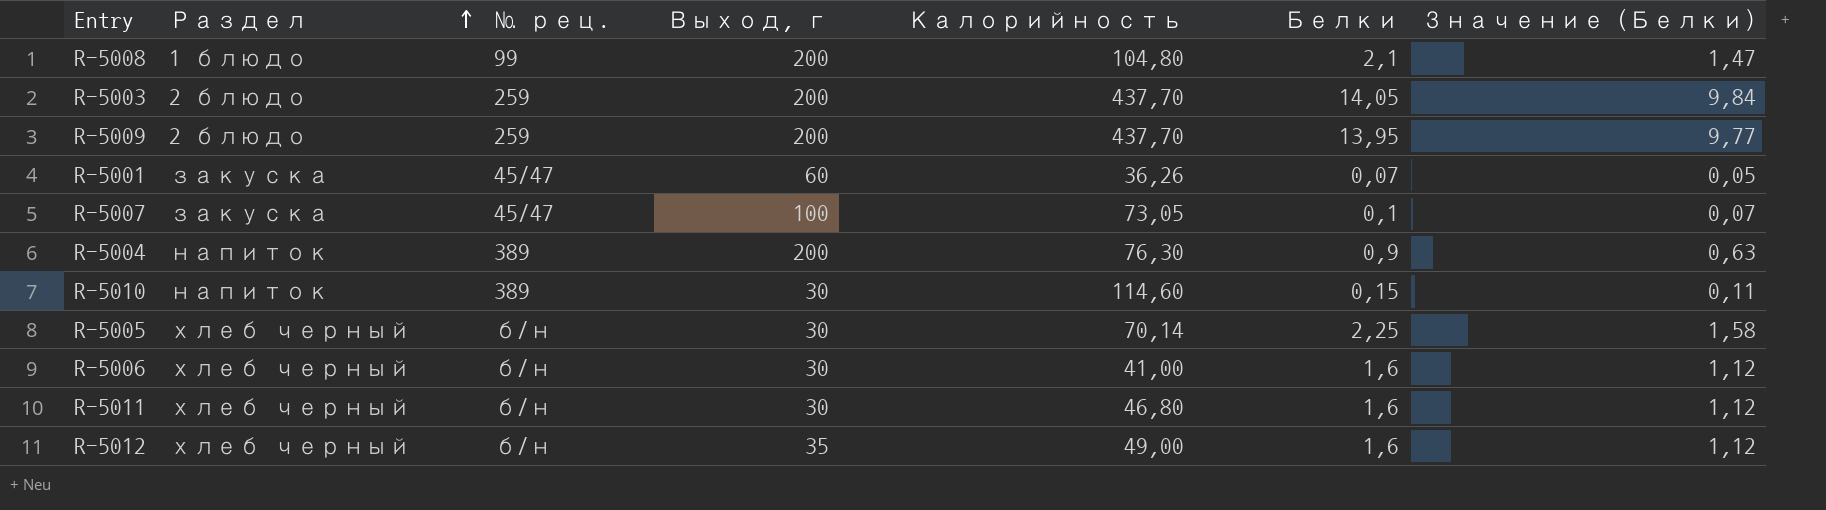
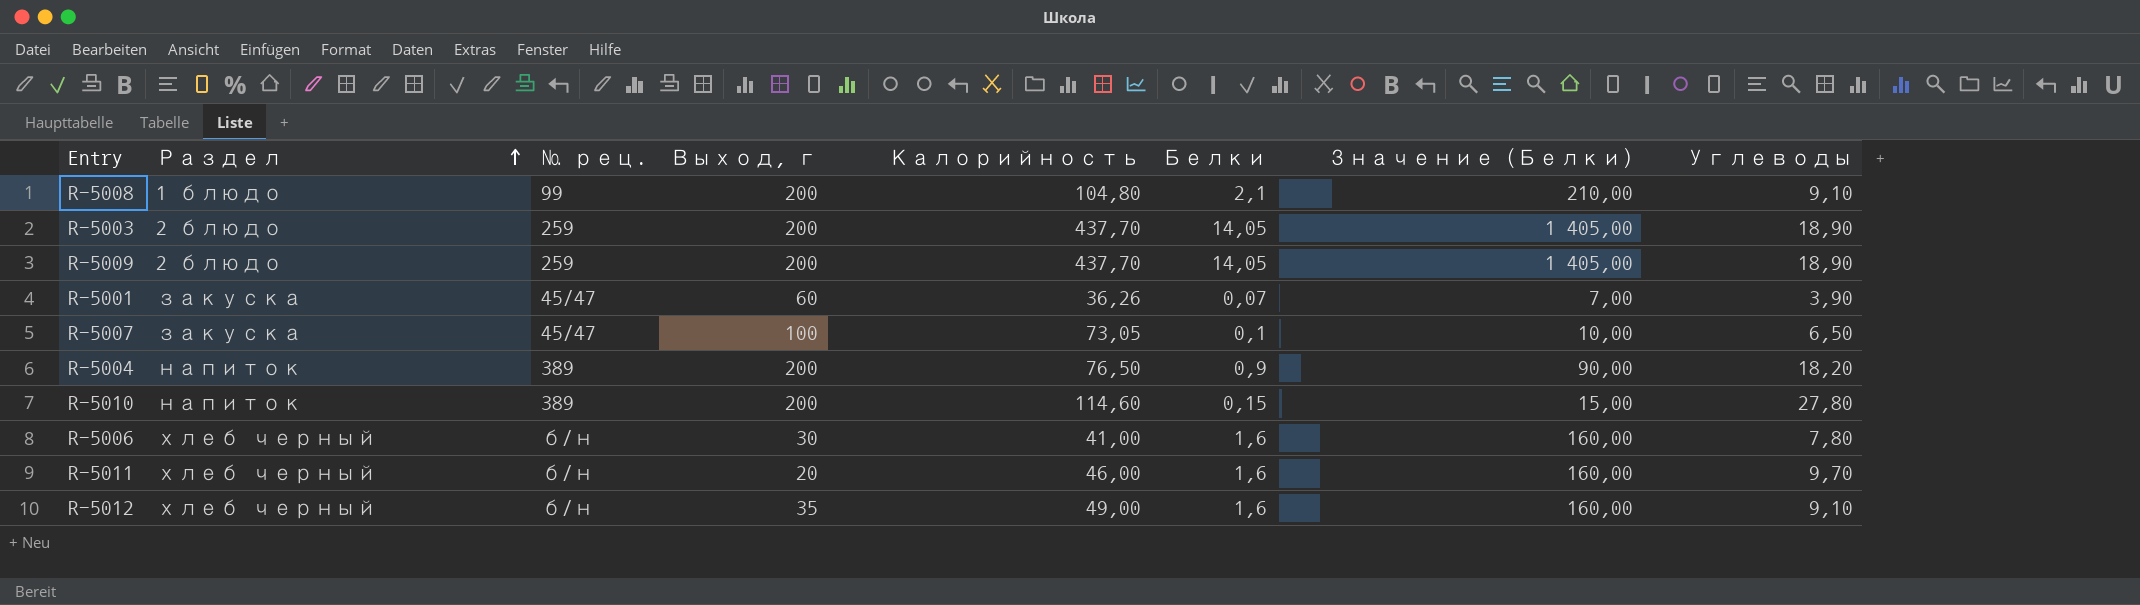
column Значение (Белки) | formula: [Белки] * 0,7 -> [Белки] * 100
column Углеводы | position: none -> 8
row R-5005: хлеб черный | б/н | 30 | 70,14 | 2,25 | 1,58 -> none
R-5009 | Белки: 13,95 -> 14,05
R-5004 | Калорийность: 76,30 -> 76,50
R-5010 | Выход, г: 30 -> 200
R-5011 | Выход, г: 30 -> 20
R-5011 | Калорийность: 46,80 -> 46,00

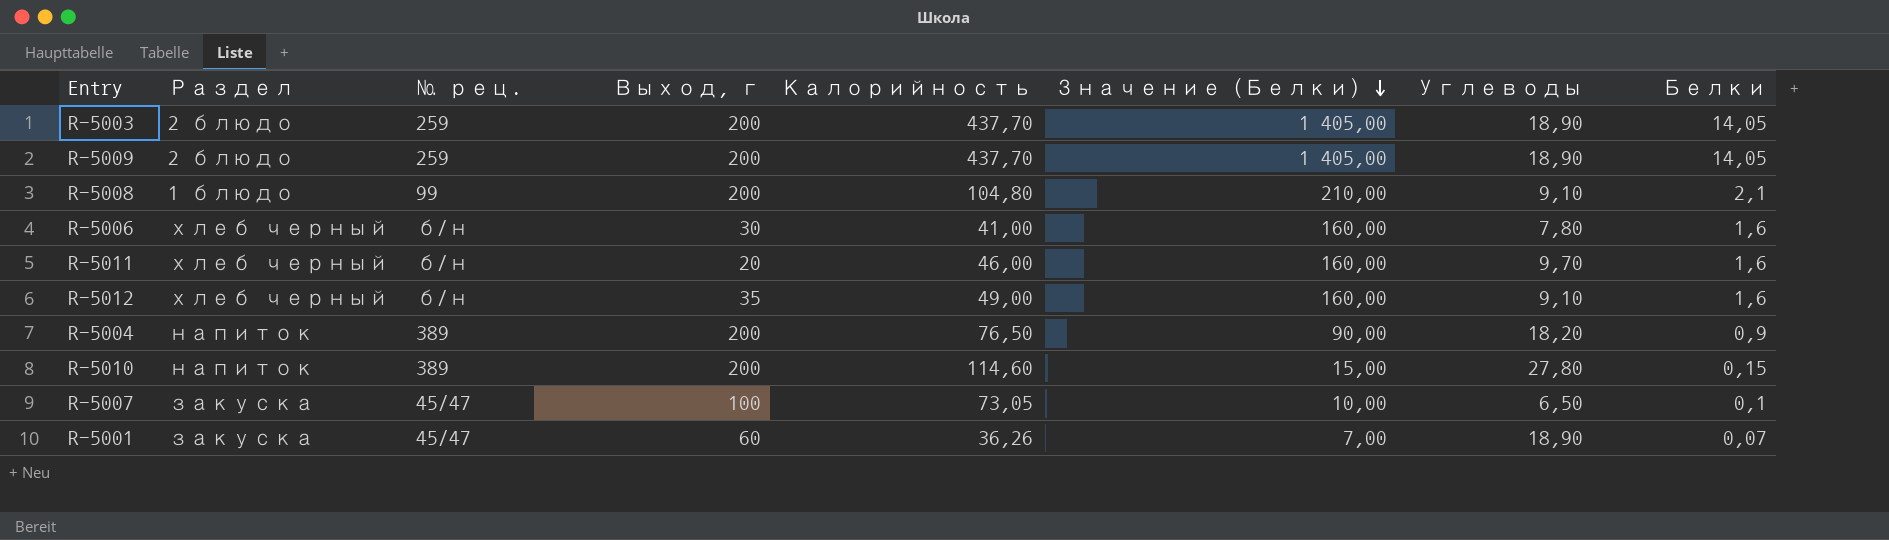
row order: Раздел ascending -> Значение (Белки) descending
column Белки | position: 6 -> 8
R-5001 | Углеводы: 3,90 -> 18,90

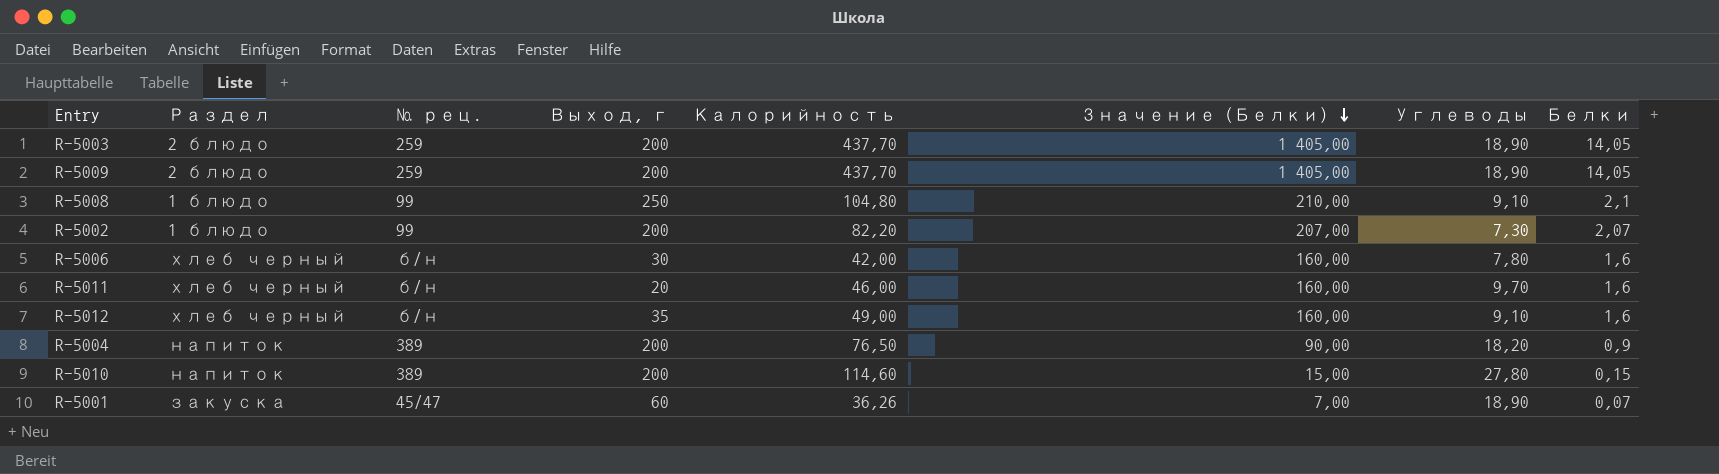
row R-5007: закуска | 45/47 | 100 | 73,05 | 10,00 | 6,50 | 0,1 -> none
R-5008 | Выход, г: 200 -> 250
row R-5002: none -> 1 блюдо | 99 | 200 | 82,20 | 207,00 | 7,30 | 2,07
R-5006 | Калорийность: 41,00 -> 42,00

